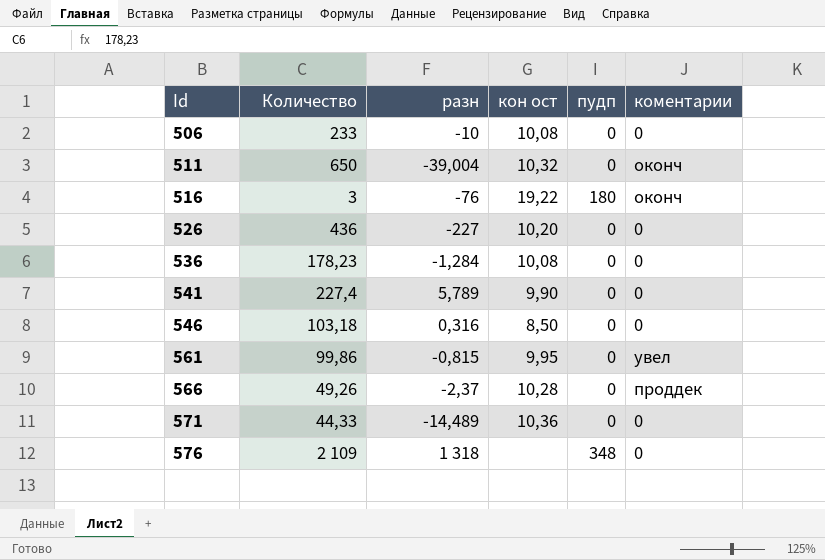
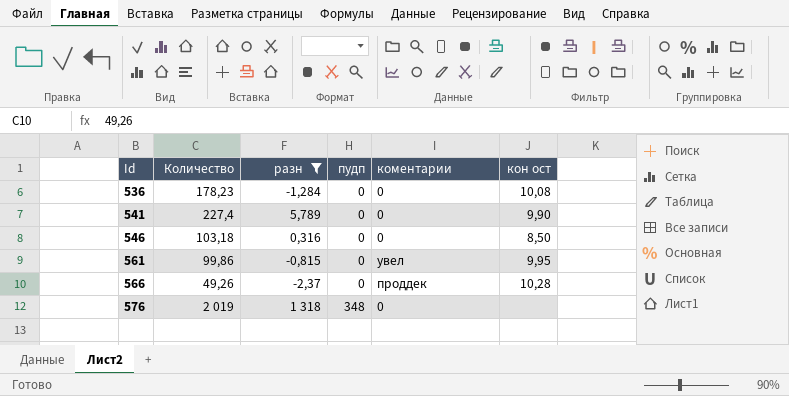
filter: none -> разн >= -2,37
column кон ост | position: 4 -> 6
576 | Количество: 2 109 -> 2 019

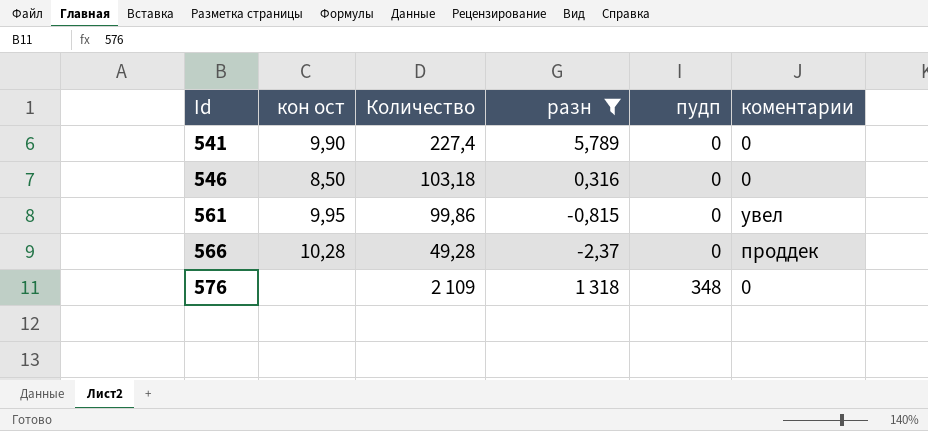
column кон ост | position: 6 -> 2
row 536: 178,23 | -1,284 | 0 | 0 | 10,08 -> none
566 | Количество: 49,26 -> 49,28
576 | Количество: 2 019 -> 2 109

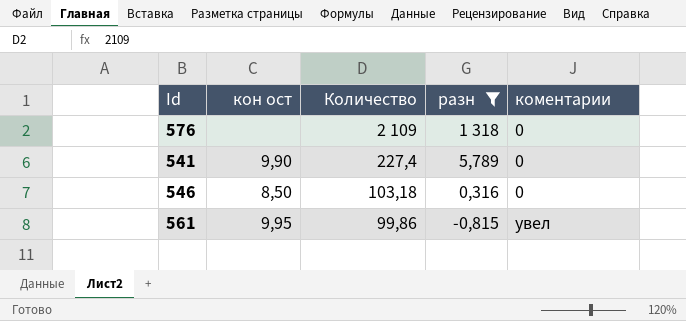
row order: Id ascending -> Количество descending
column пудп | position: 5 -> none
row 566: 10,28 | 49,28 | -2,37 | 0 | проддек -> none

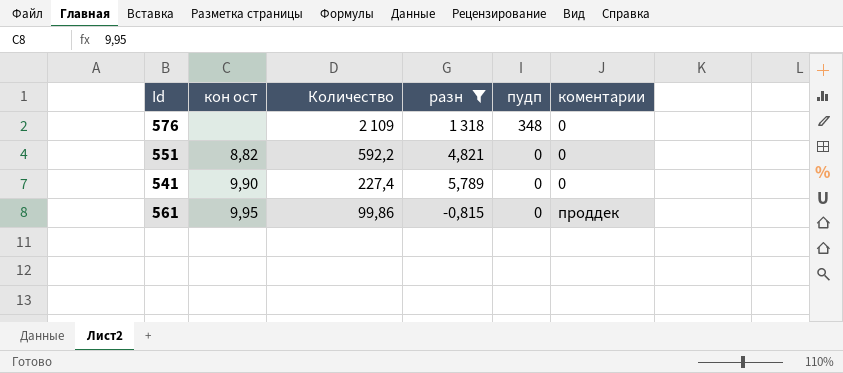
column пудп | position: none -> 5
row 546: 8,50 | 103,18 | 0,316 | 0 -> none
row 551: none -> 8,82 | 592,2 | 4,821 | 0 | 0
561 | коментарии: увел -> проддек

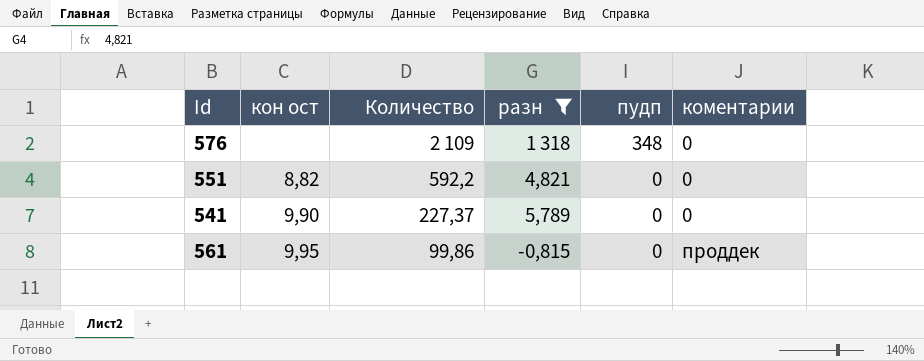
541 | Количество: 227,4 -> 227,37

